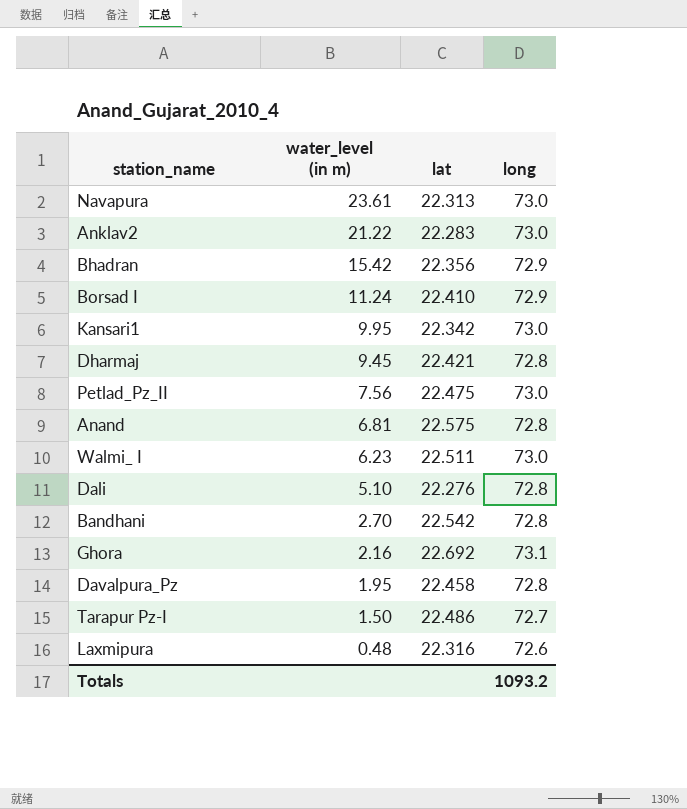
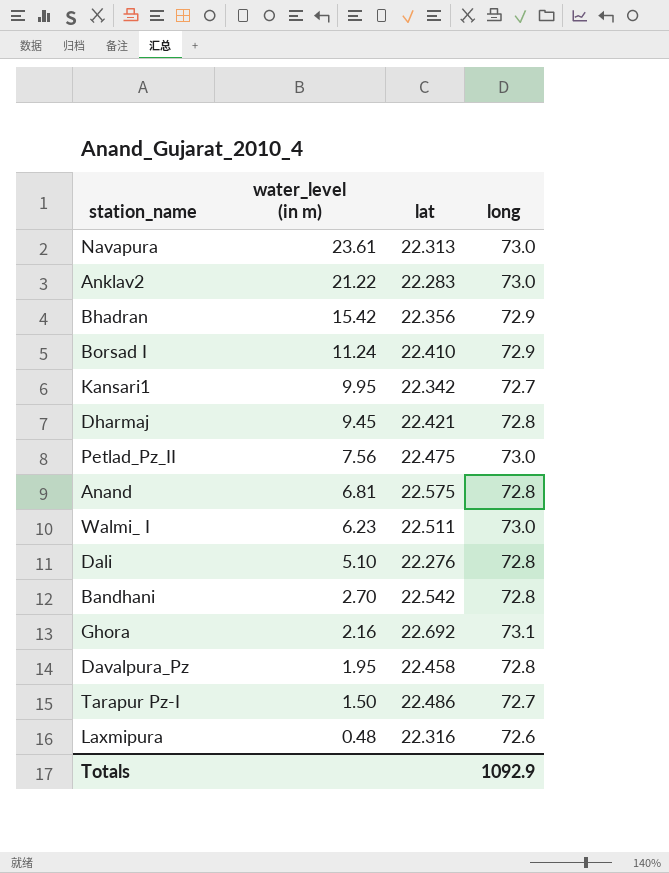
Kansari1 | long: 73.0 -> 72.7
Totals | long: 1093.2 -> 1092.9

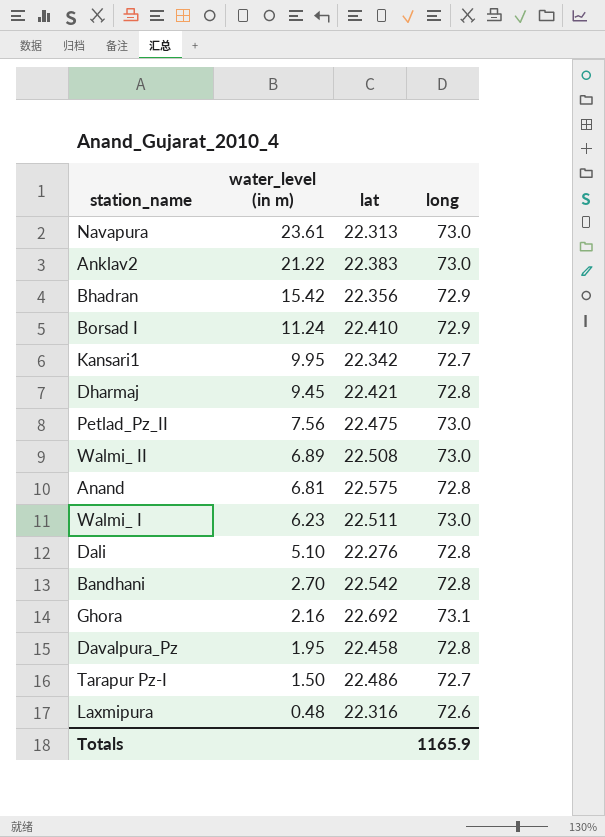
Anklav2 | lat: 22.283 -> 22.383
row Walmi_ II: none -> 6.89 | 22.508 | 73.0
Totals | long: 1092.9 -> 1165.9

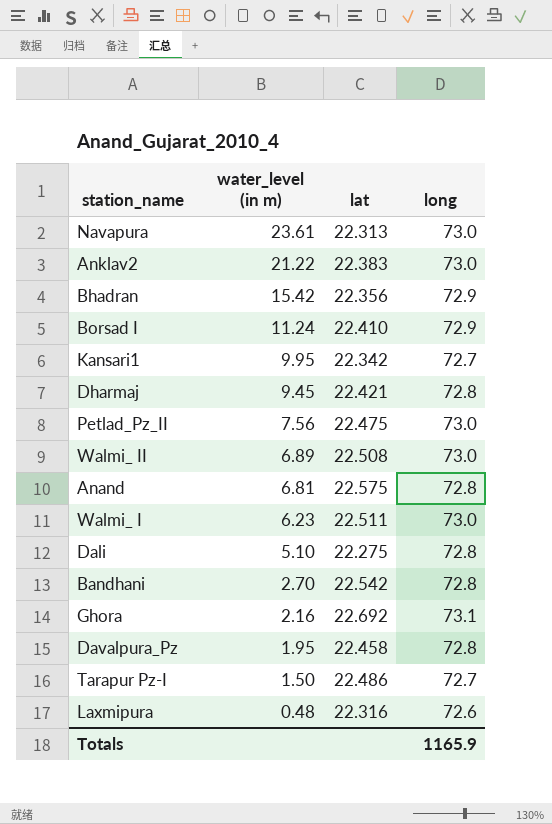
Dali | lat: 22.276 -> 22.275

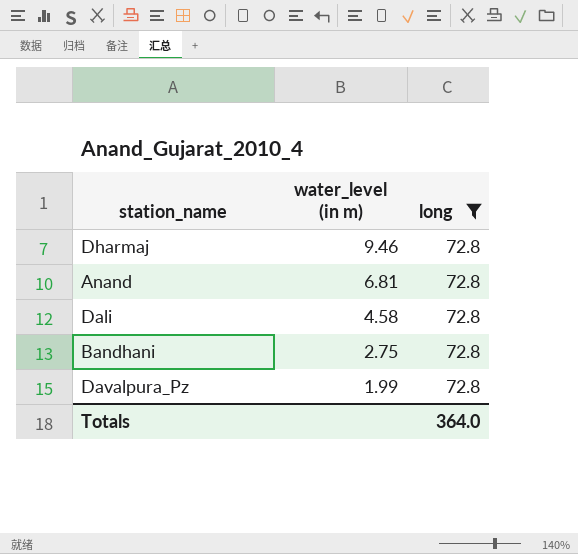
filter: none -> long = 72.8
column lat | position: 3 -> none
Dharmaj | water_level (in m): 9.45 -> 9.46
Dali | water_level (in m): 5.10 -> 4.58
Bandhani | water_level (in m): 2.70 -> 2.75
Davalpura_Pz | water_level (in m): 1.95 -> 1.99
Totals | long: 1165.9 -> 364.0

